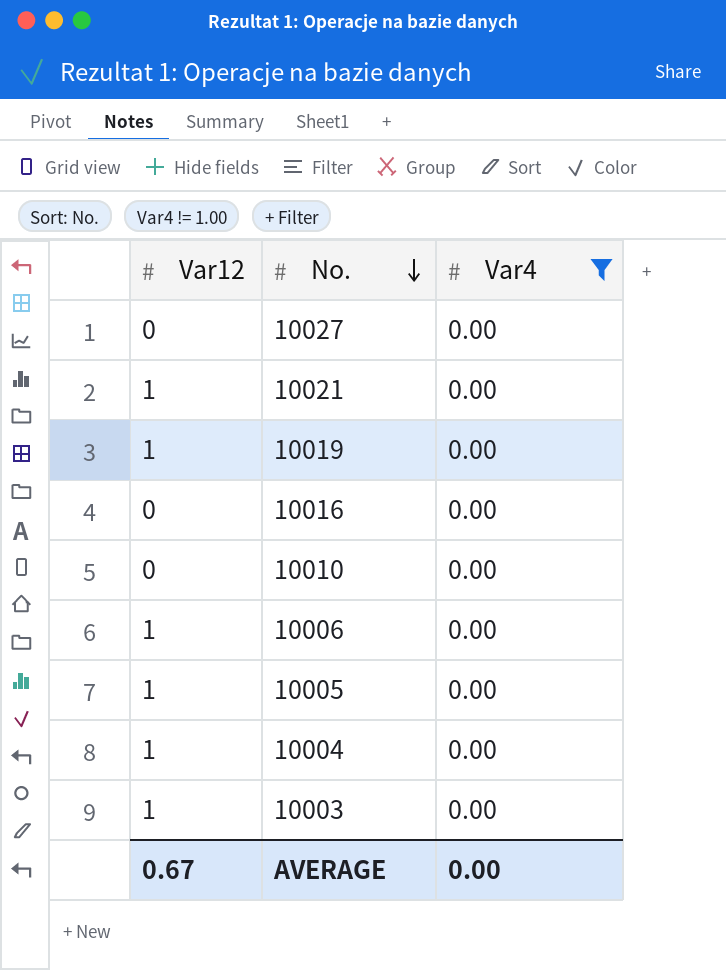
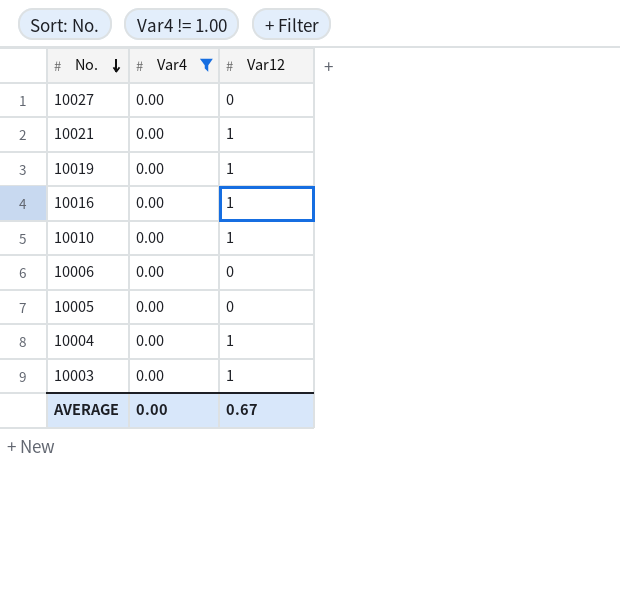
column Var12 | position: 1 -> 3
10016 | Var12: 0 -> 1
10010 | Var12: 0 -> 1
10006 | Var12: 1 -> 0
10005 | Var12: 1 -> 0

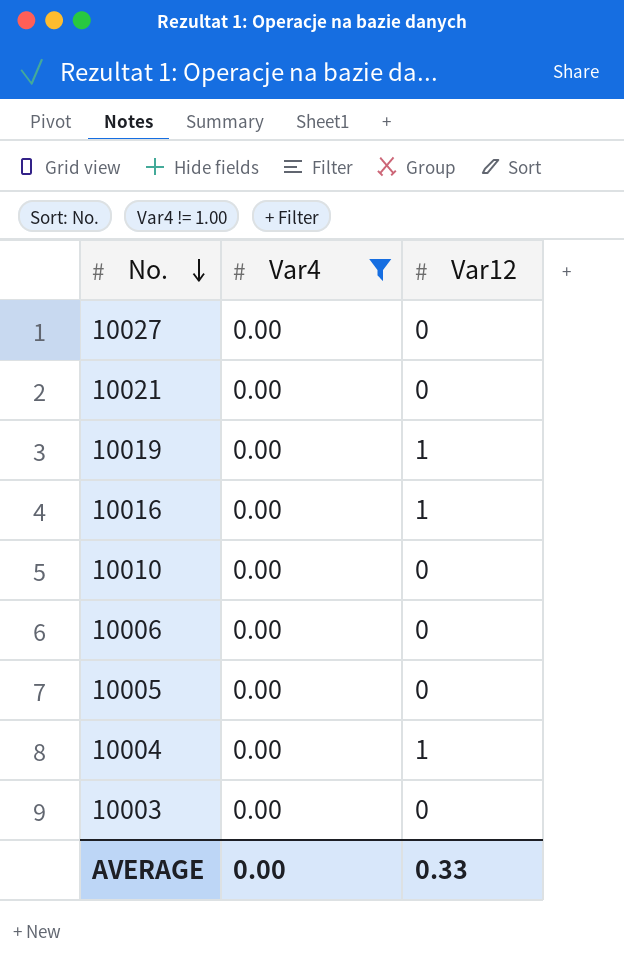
10021 | Var12: 1 -> 0
10010 | Var12: 1 -> 0
10003 | Var12: 1 -> 0
AVERAGE | Var12: 0.67 -> 0.33

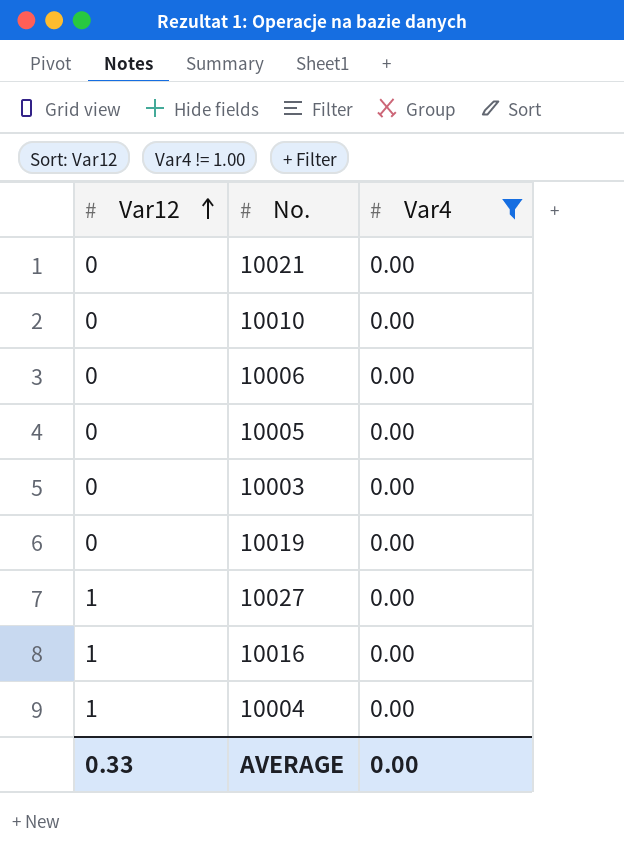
row order: No. descending -> Var12 ascending
column Var12 | position: 3 -> 1
10019 | Var12: 1 -> 0
10027 | Var12: 0 -> 1

